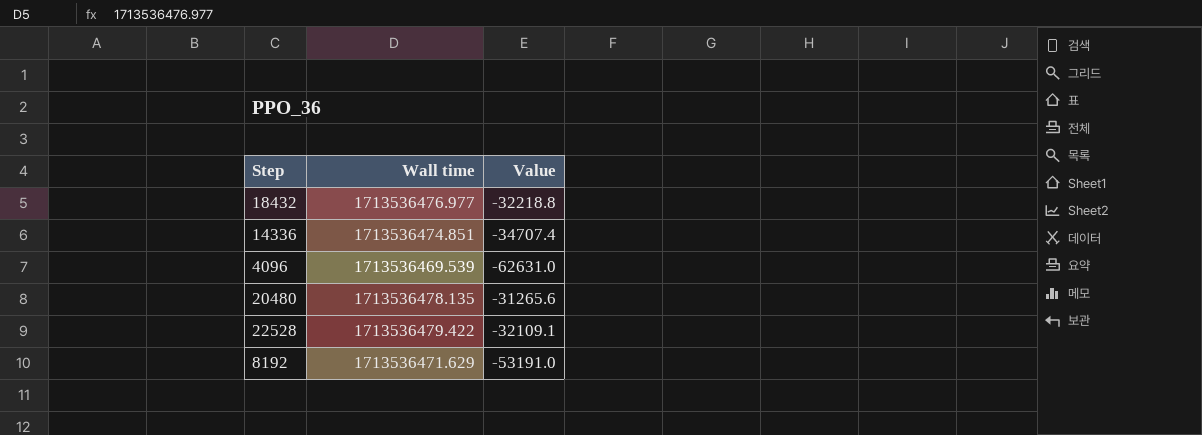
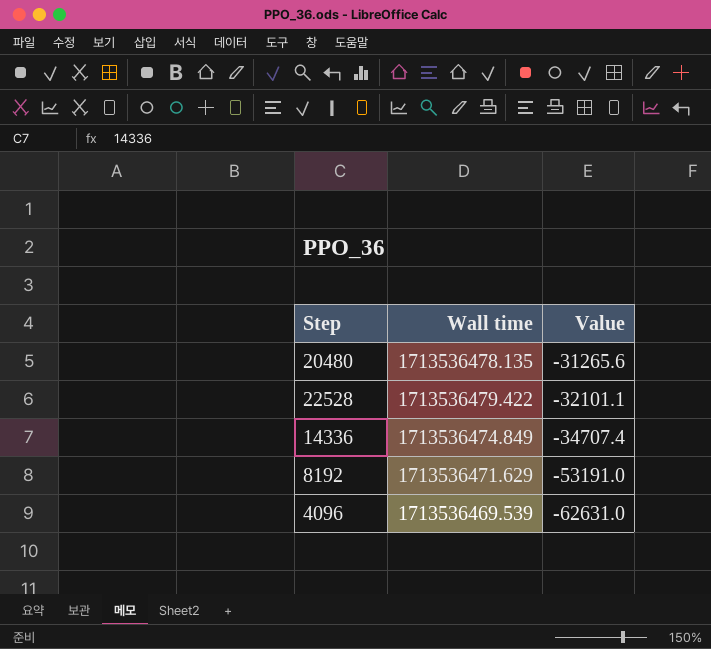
row order: none -> Value descending
row 18432: 1713536476.977 | -32218.8 -> none
22528 | Value: -32109.1 -> -32101.1
14336 | Wall time: 1713536474.851 -> 1713536474.849

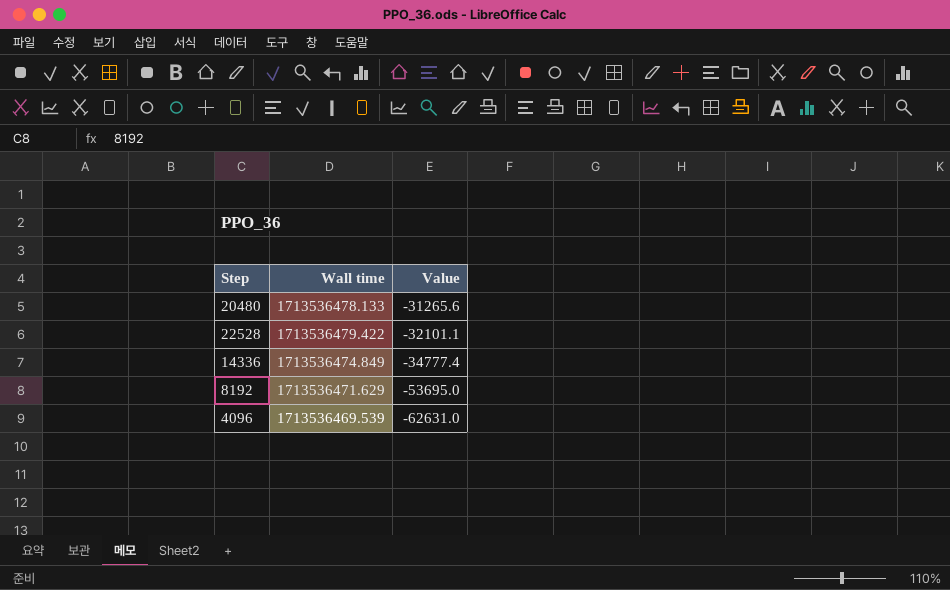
20480 | Wall time: 1713536478.135 -> 1713536478.133
14336 | Value: -34707.4 -> -34777.4
8192 | Value: -53191.0 -> -53695.0

